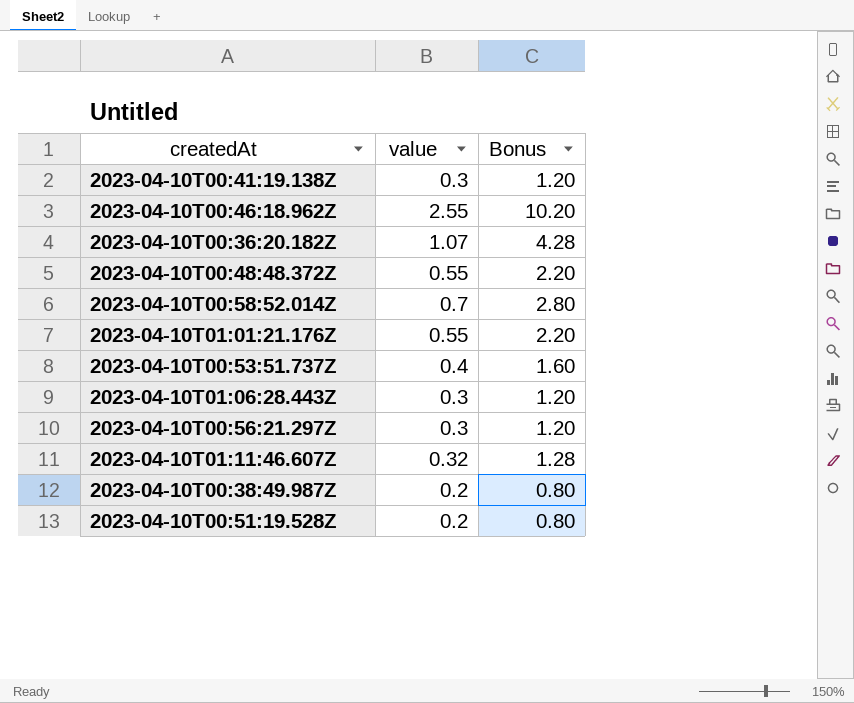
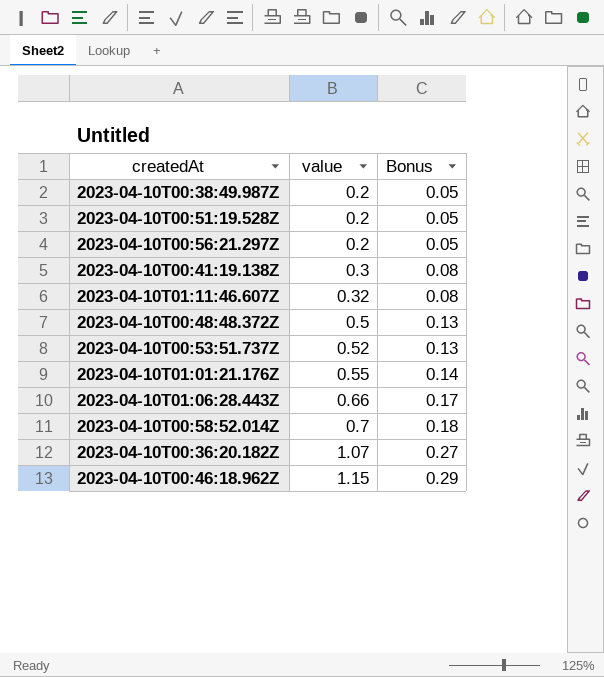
row order: none -> value ascending
column Bonus | formula: [value] * 4 -> [value] * 0.25
2023-04-10T00:56:21.297Z | value: 0.3 -> 0.2
2023-04-10T00:48:48.372Z | value: 0.55 -> 0.5
2023-04-10T00:53:51.737Z | value: 0.4 -> 0.52
2023-04-10T01:06:28.443Z | value: 0.3 -> 0.66
2023-04-10T00:46:18.962Z | value: 2.55 -> 1.15

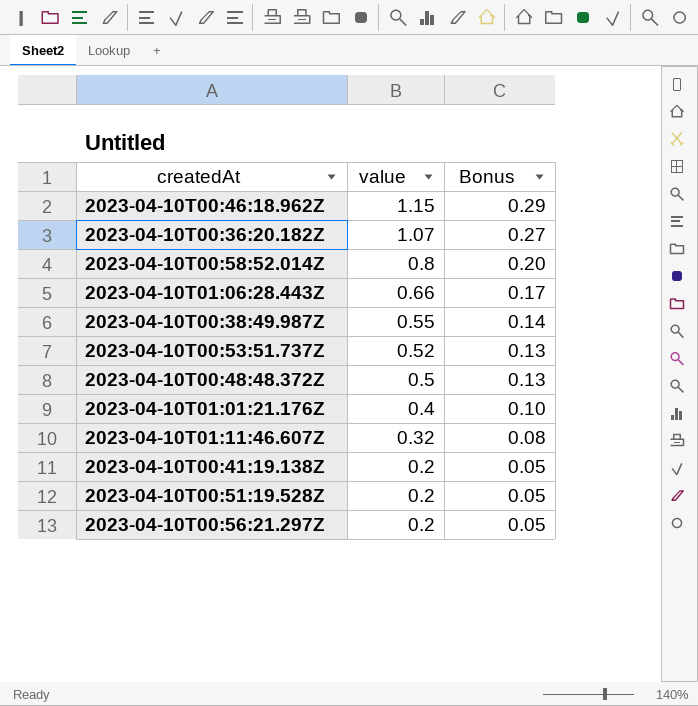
row order: value ascending -> value descending
2023-04-10T00:58:52.014Z | value: 0.7 -> 0.8
2023-04-10T00:58:52.014Z | Bonus: 0.18 -> 0.20
2023-04-10T00:38:49.987Z | value: 0.2 -> 0.55
2023-04-10T00:38:49.987Z | Bonus: 0.05 -> 0.14
2023-04-10T01:01:21.176Z | value: 0.55 -> 0.4
2023-04-10T01:01:21.176Z | Bonus: 0.14 -> 0.10
2023-04-10T00:41:19.138Z | value: 0.3 -> 0.2
2023-04-10T00:41:19.138Z | Bonus: 0.08 -> 0.05

